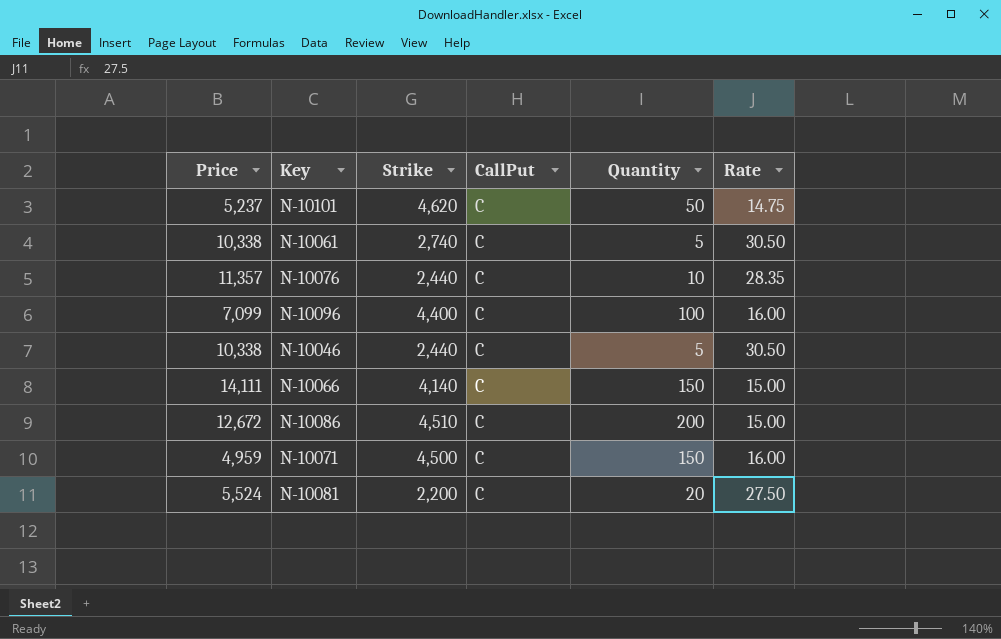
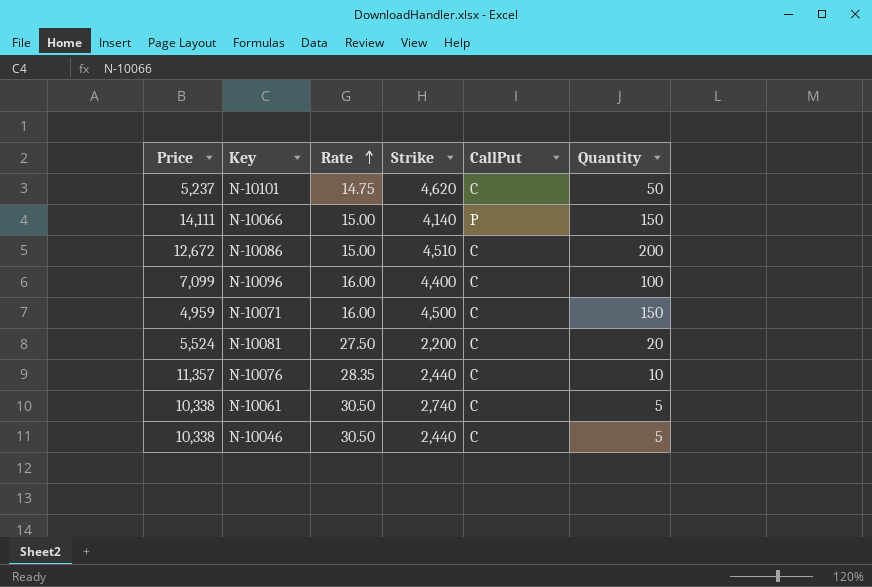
row order: none -> Rate ascending
column Rate | position: 6 -> 3
N-10066 | CallPut: C -> P

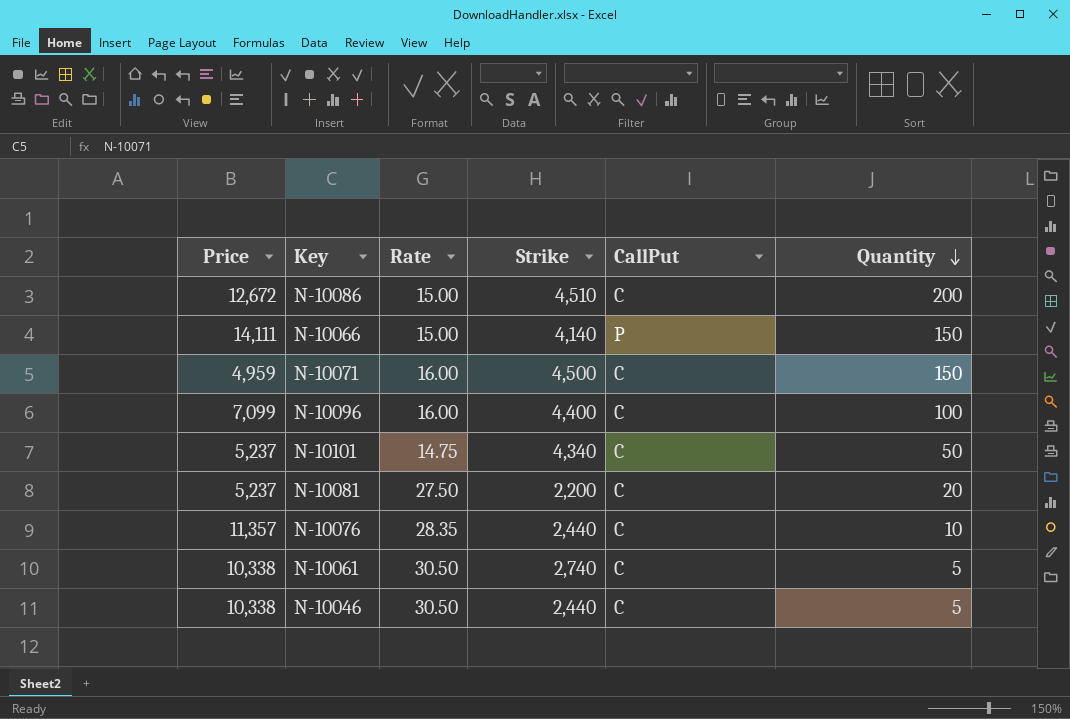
row order: Rate ascending -> Quantity descending
N-10101 | Strike: 4,620 -> 4,340
N-10081 | Price: 5,524 -> 5,237

